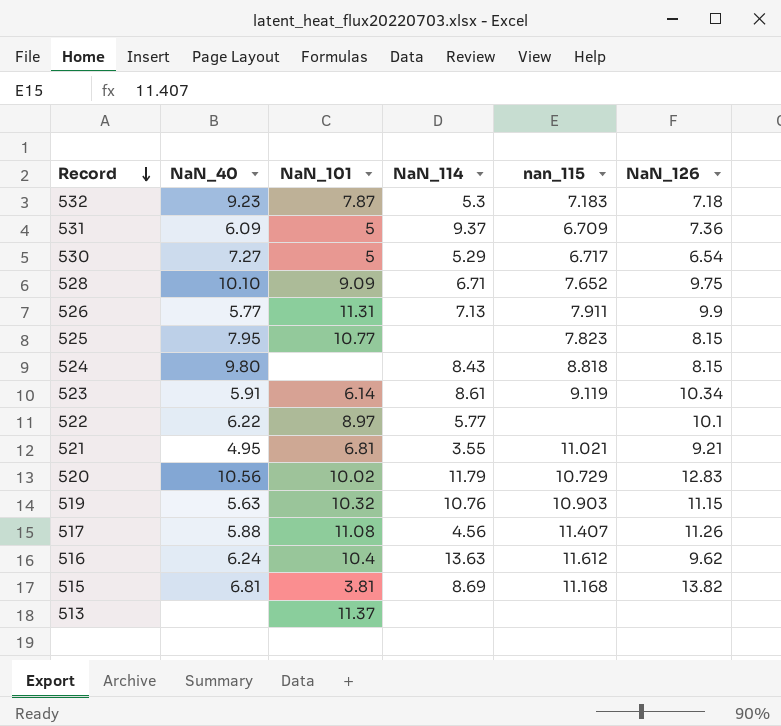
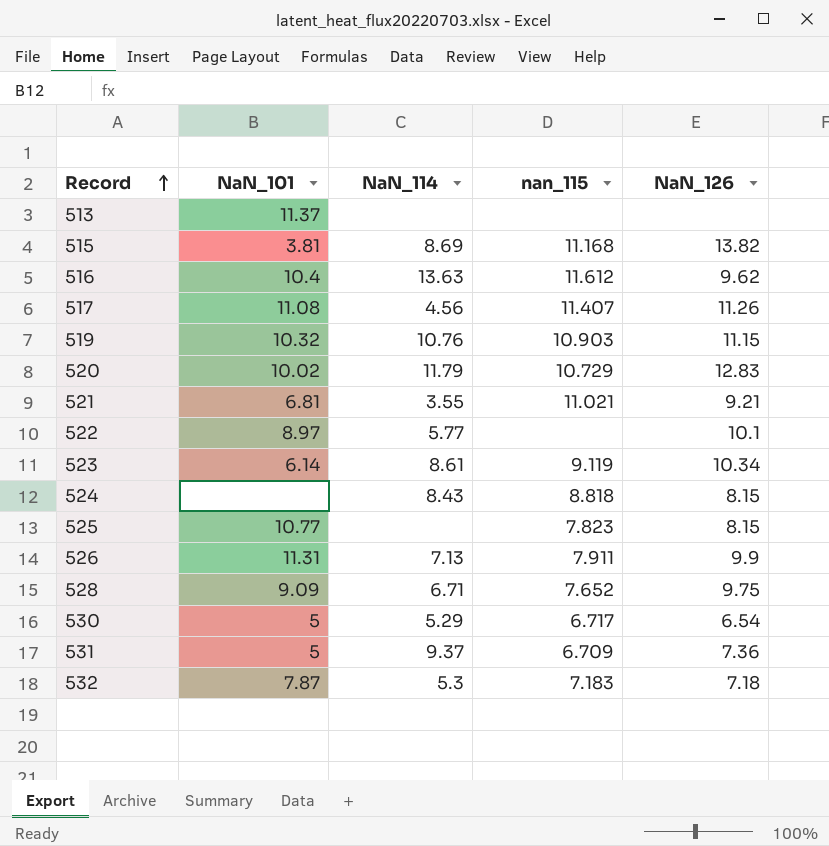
row order: Record descending -> Record ascending
column NaN_40 | position: 2 -> none

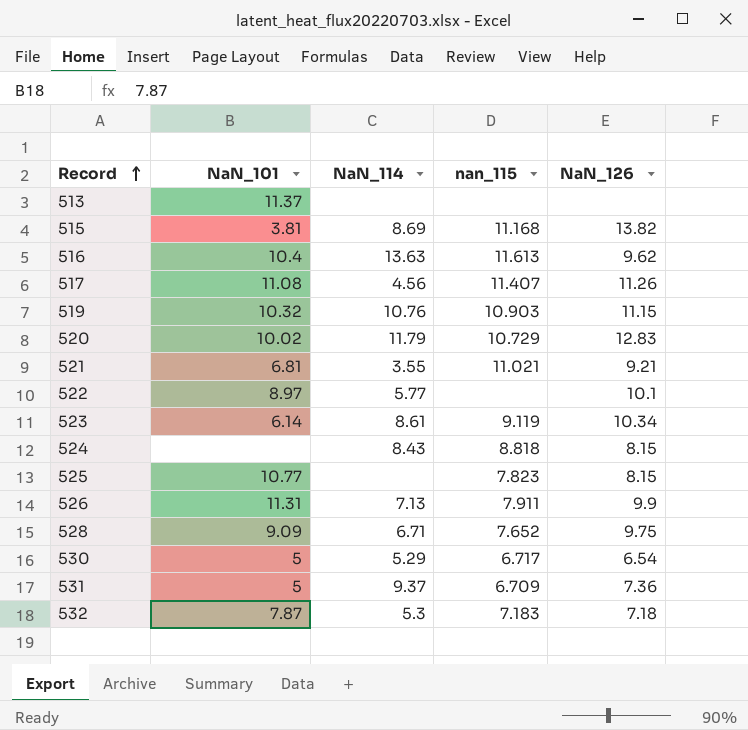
516 | nan_115: 11.612 -> 11.613

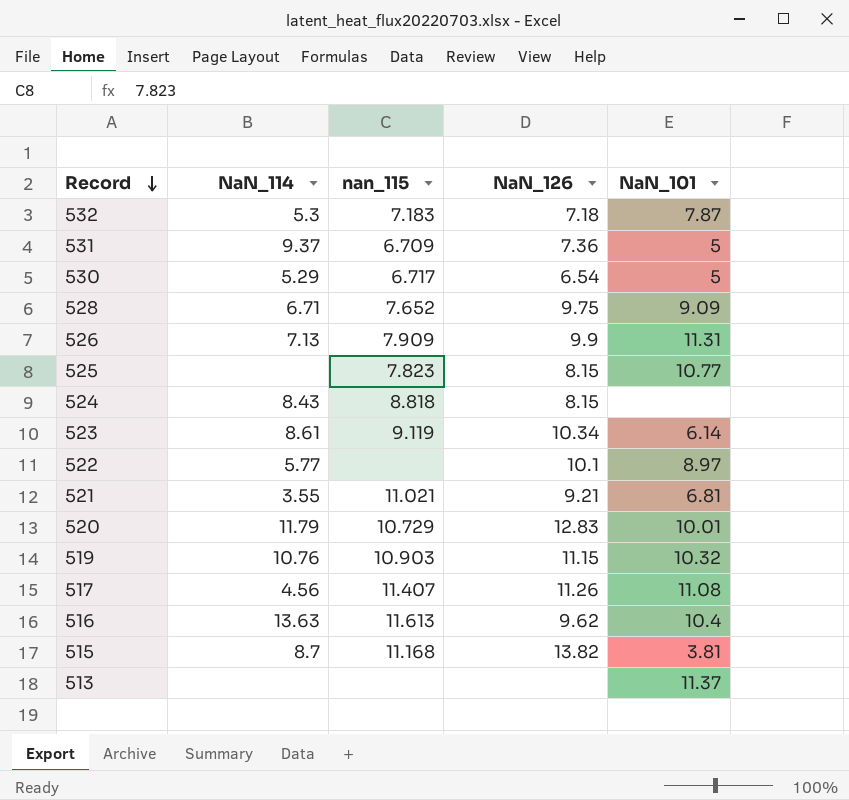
row order: Record ascending -> Record descending
column NaN_101 | position: 2 -> 5
526 | nan_115: 7.911 -> 7.909
520 | NaN_101: 10.02 -> 10.01
515 | NaN_114: 8.69 -> 8.7

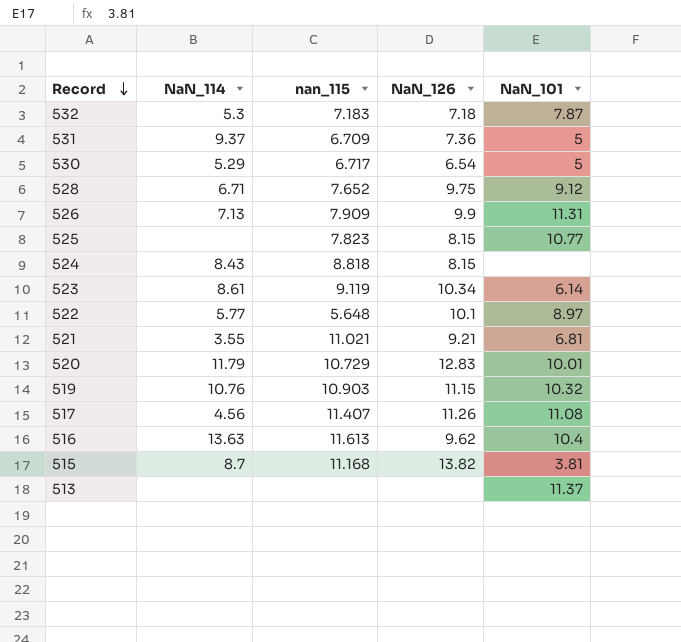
528 | NaN_101: 9.09 -> 9.12
522 | nan_115: none -> 5.648

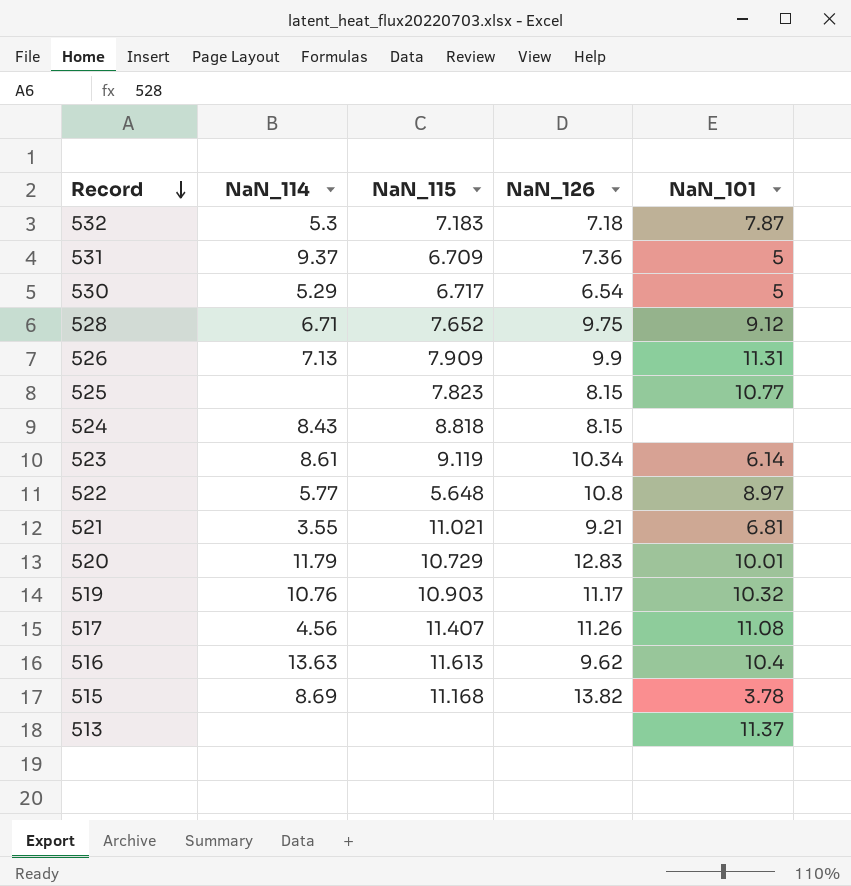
column name: nan_115 -> NaN_115
522 | NaN_126: 10.1 -> 10.8
519 | NaN_126: 11.15 -> 11.17
515 | NaN_114: 8.7 -> 8.69
515 | NaN_101: 3.81 -> 3.78

